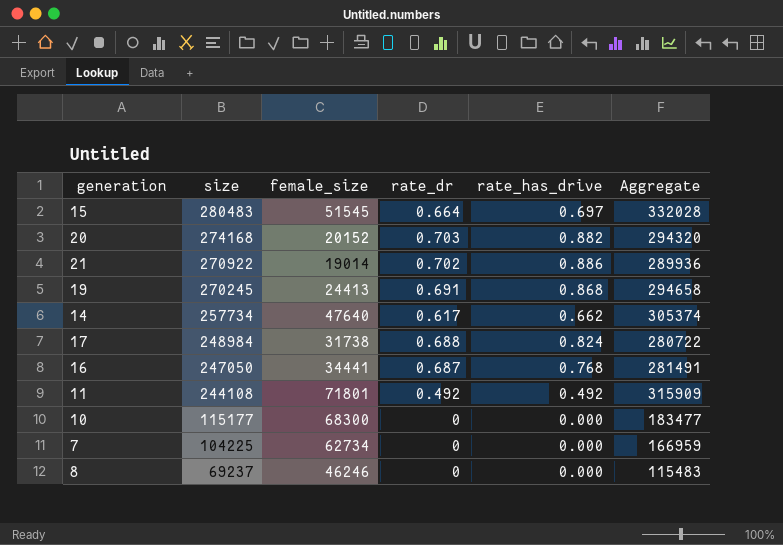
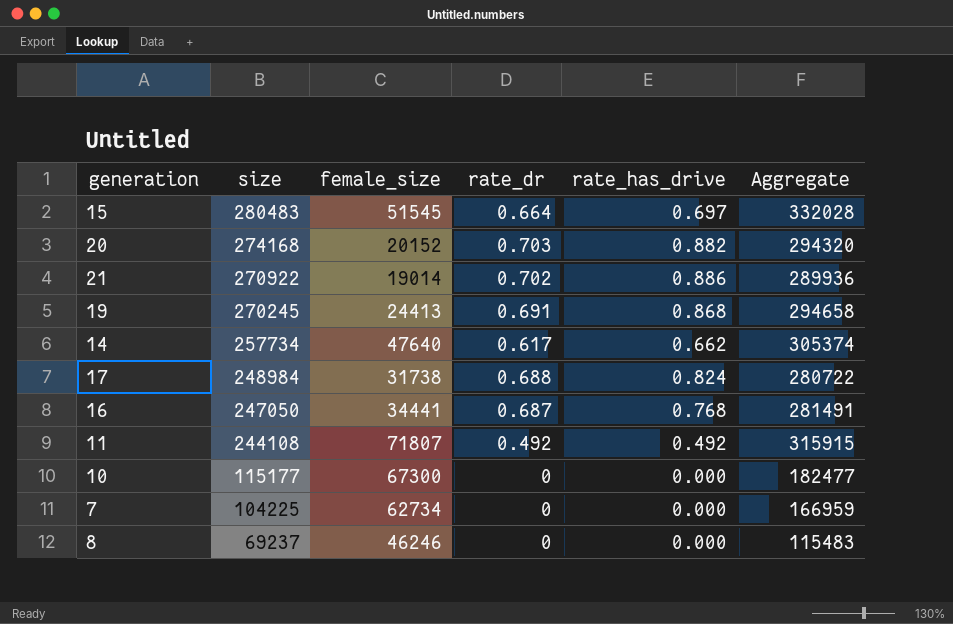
11 | female_size: 71801 -> 71807
11 | Aggregate: 315909 -> 315915
10 | female_size: 68300 -> 67300
10 | Aggregate: 183477 -> 182477

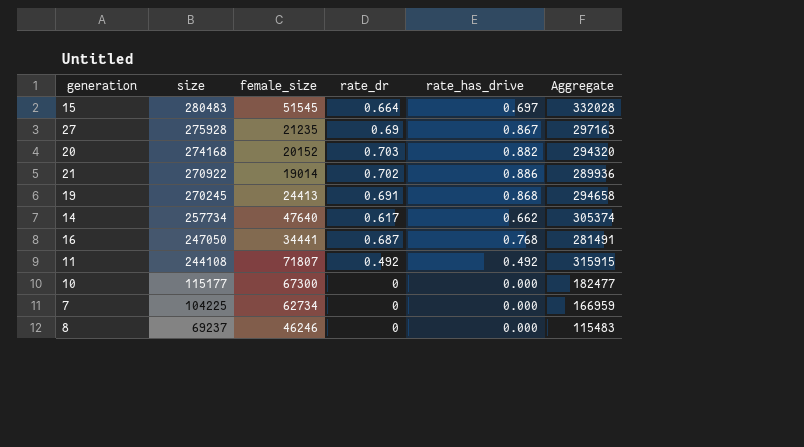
row 17: 248984 | 31738 | 0.688 | 0.824 | 280722 -> none
row 27: none -> 275928 | 21235 | 0.69 | 0.867 | 297163

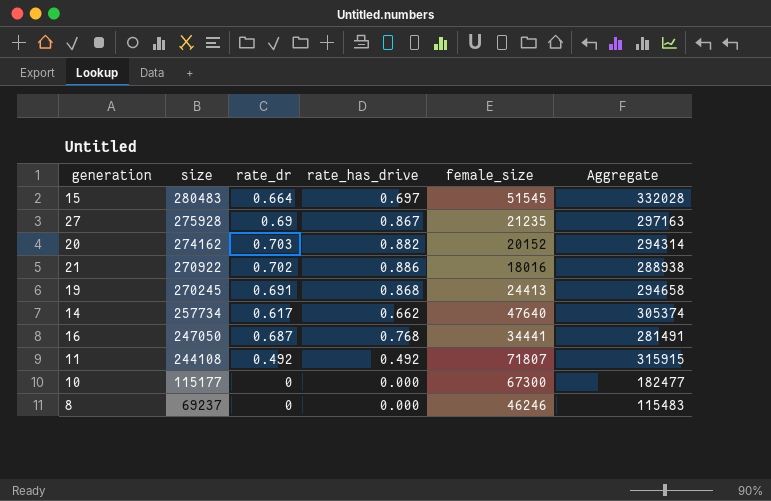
column female_size | position: 3 -> 5
row 7: 104225 | 62734 | 0 | 0.000 | 166959 -> none
20 | size: 274168 -> 274162
20 | Aggregate: 294320 -> 294314
21 | female_size: 19014 -> 18016
21 | Aggregate: 289936 -> 288938

